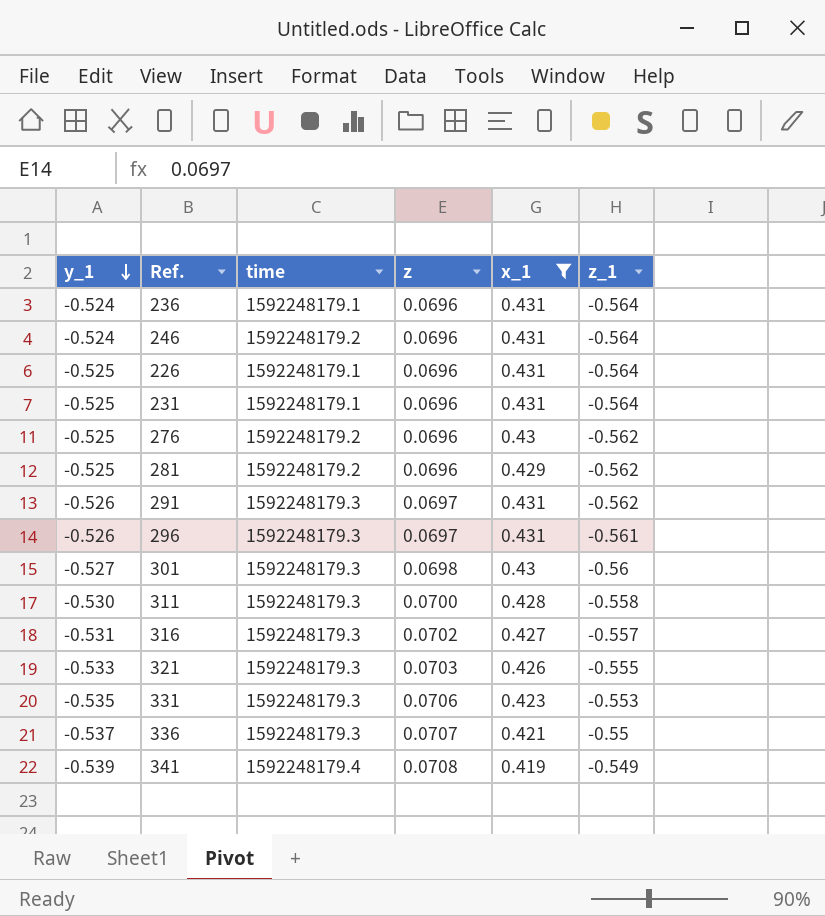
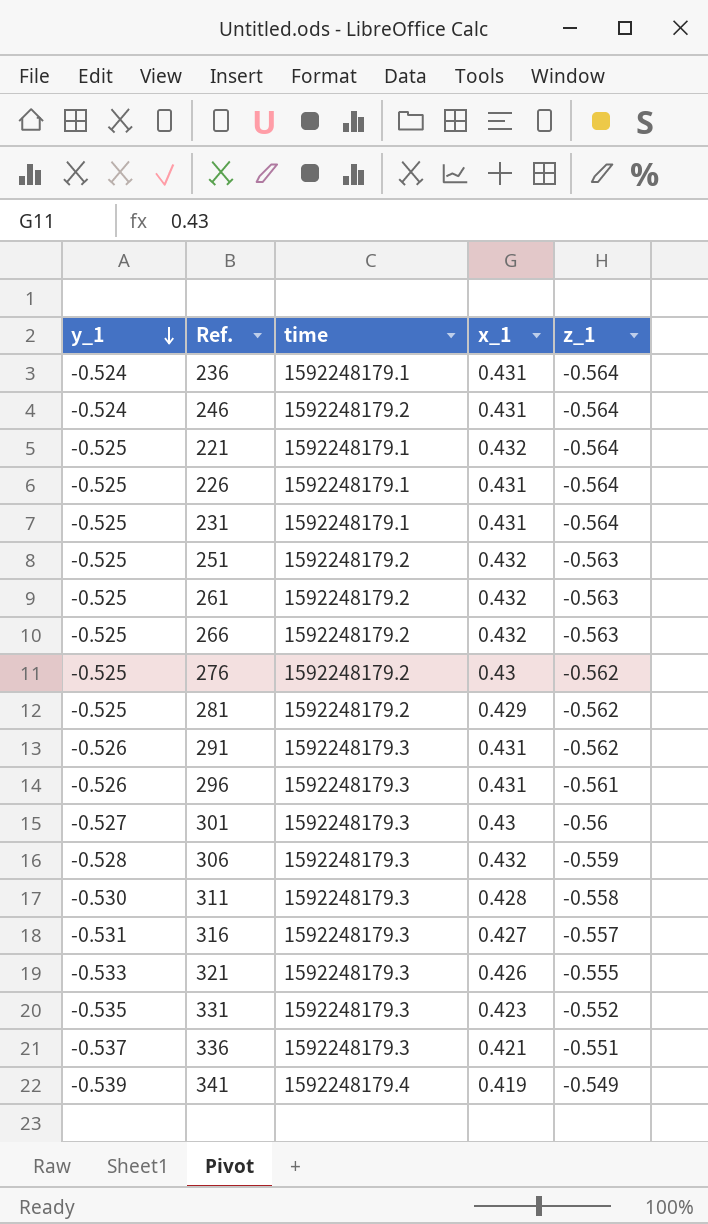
filter: x_1 != 0.432 -> none
column z | position: 4 -> none
331 | z_1: -0.553 -> -0.552
336 | z_1: -0.55 -> -0.551

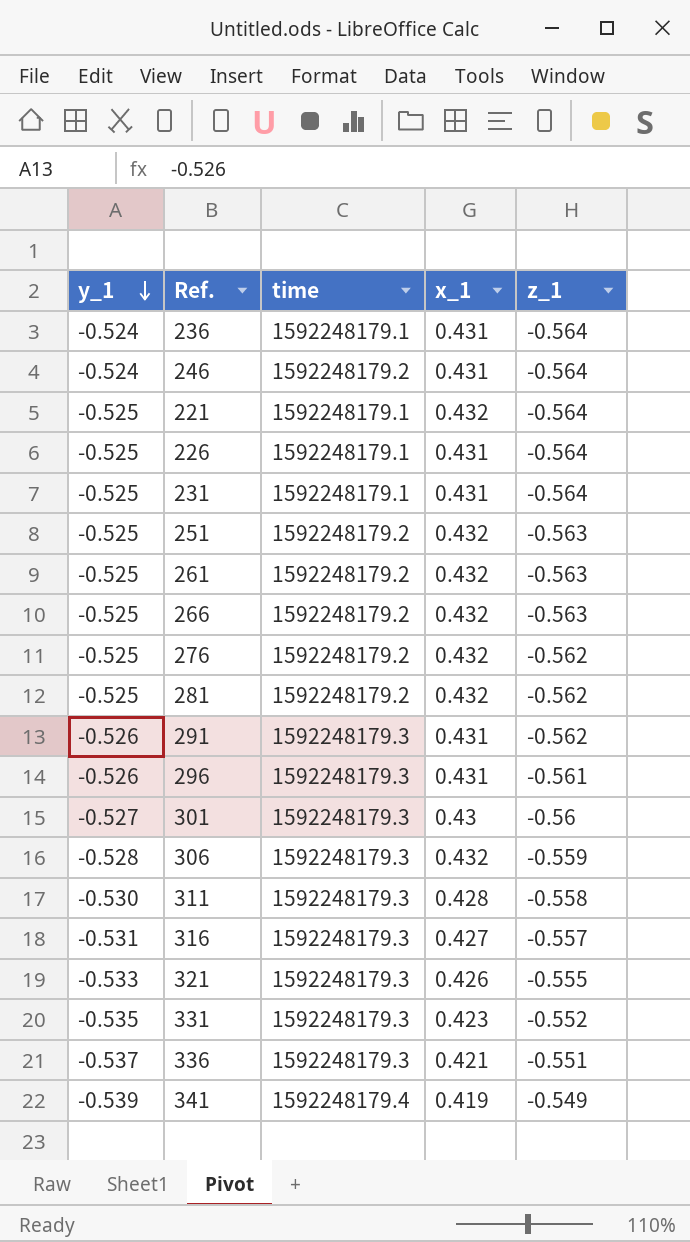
276 | x_1: 0.43 -> 0.432
281 | x_1: 0.429 -> 0.432

